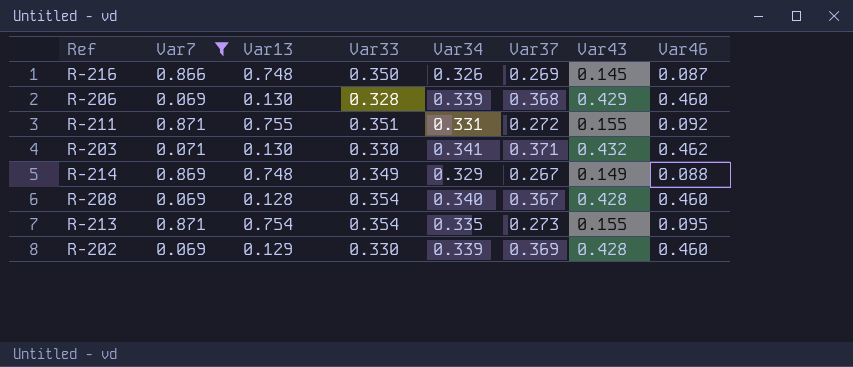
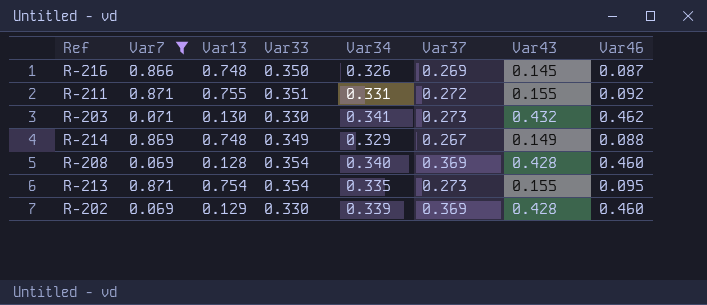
row R-206: 0.069 | 0.130 | 0.328 | 0.339 | 0.368 | 0.429 | 0.460 -> none
R-203 | Var37: 0.371 -> 0.273
R-208 | Var37: 0.367 -> 0.369

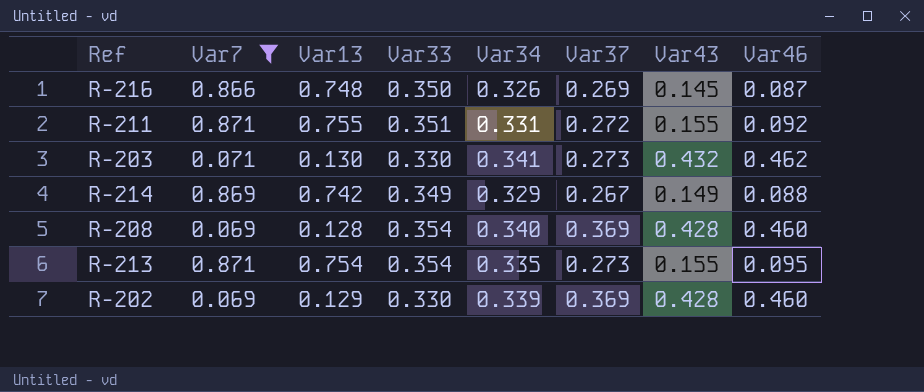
R-214 | Var13: 0.748 -> 0.742

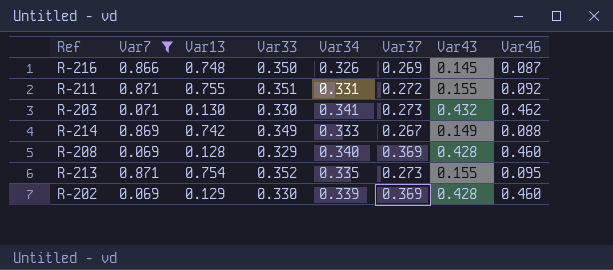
R-214 | Var34: 0.329 -> 0.333
R-208 | Var33: 0.354 -> 0.329
R-213 | Var33: 0.354 -> 0.352

